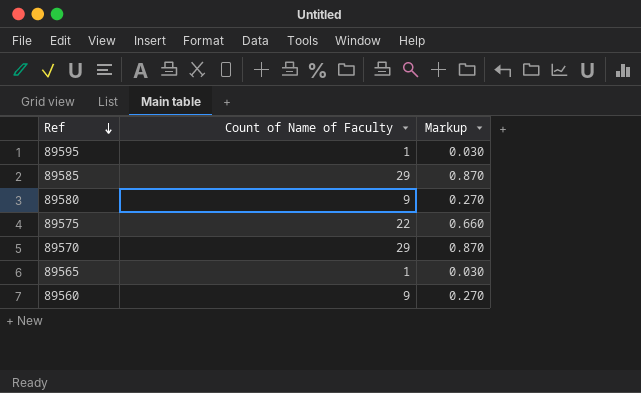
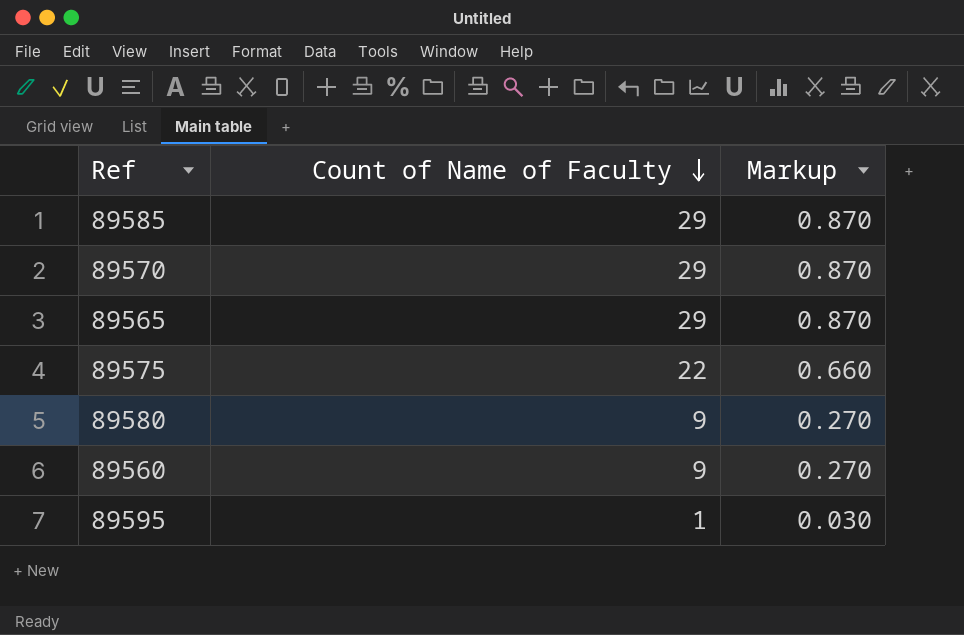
row order: Ref descending -> Count of Name of Faculty descending
89565 | Count of Name of Faculty: 1 -> 29
89565 | Markup: 0.030 -> 0.870

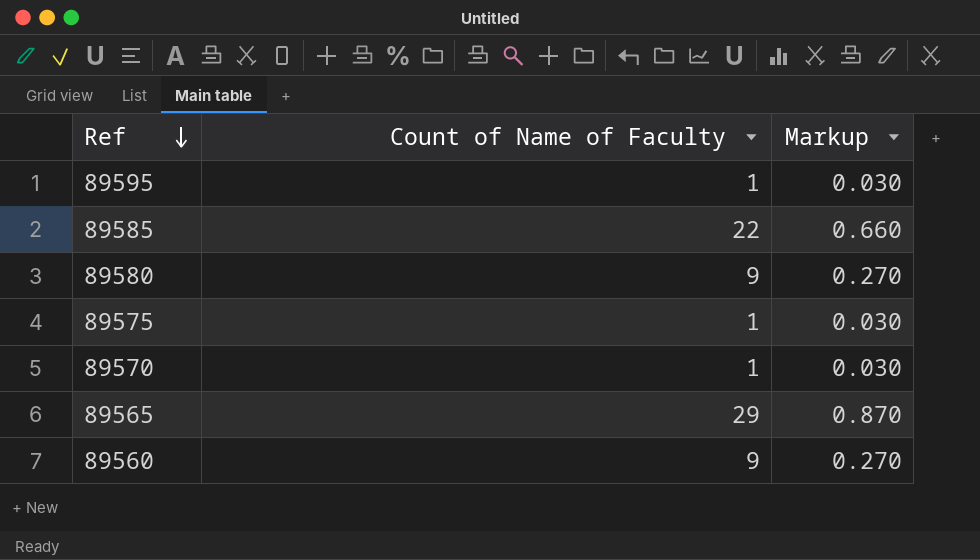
row order: Count of Name of Faculty descending -> Ref descending
89585 | Count of Name of Faculty: 29 -> 22
89585 | Markup: 0.870 -> 0.660
89575 | Count of Name of Faculty: 22 -> 1
89575 | Markup: 0.660 -> 0.030
89570 | Count of Name of Faculty: 29 -> 1
89570 | Markup: 0.870 -> 0.030

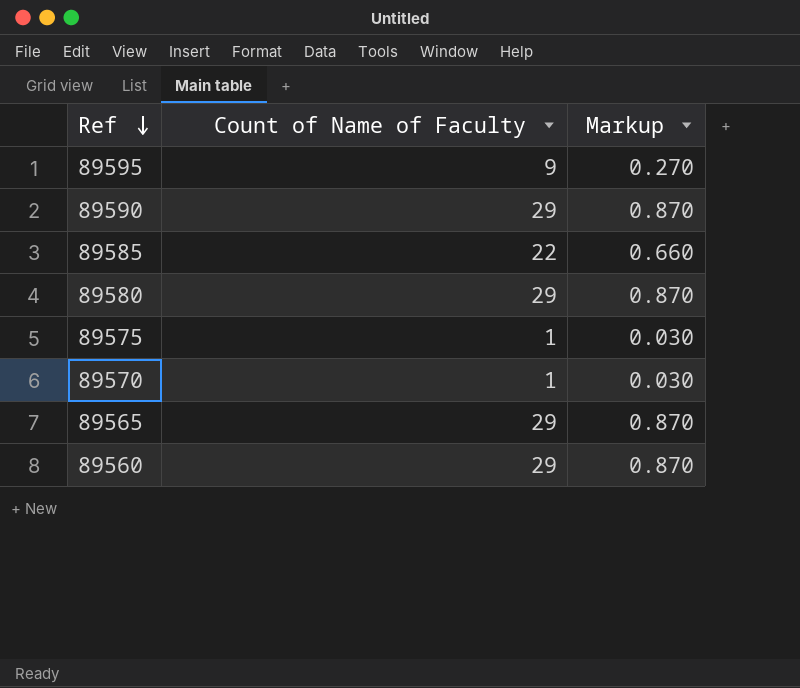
89595 | Count of Name of Faculty: 1 -> 9
89595 | Markup: 0.030 -> 0.270
row 89590: none -> 29 | 0.870
89580 | Count of Name of Faculty: 9 -> 29
89580 | Markup: 0.270 -> 0.870
89560 | Count of Name of Faculty: 9 -> 29
89560 | Markup: 0.270 -> 0.870

